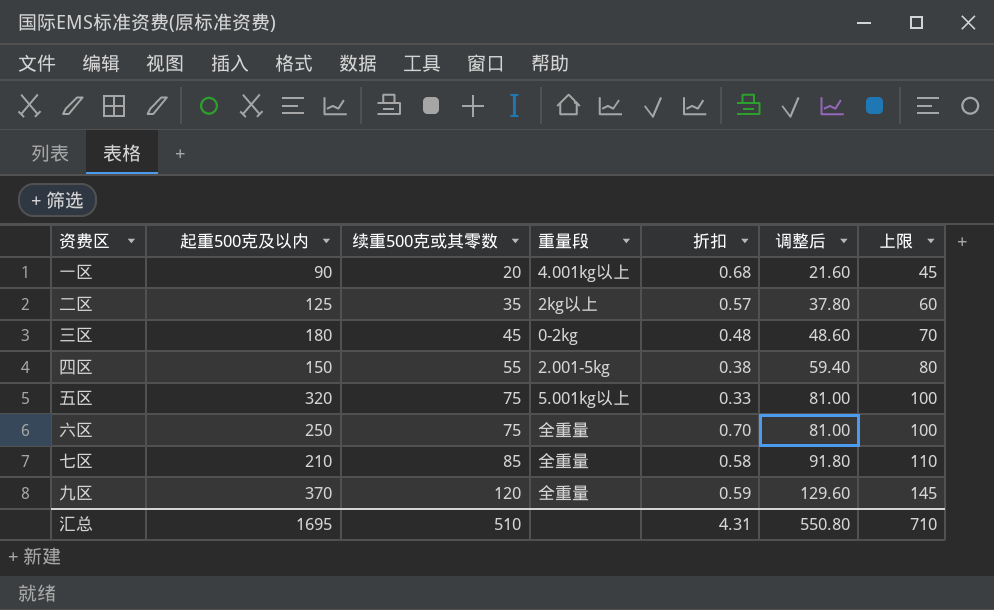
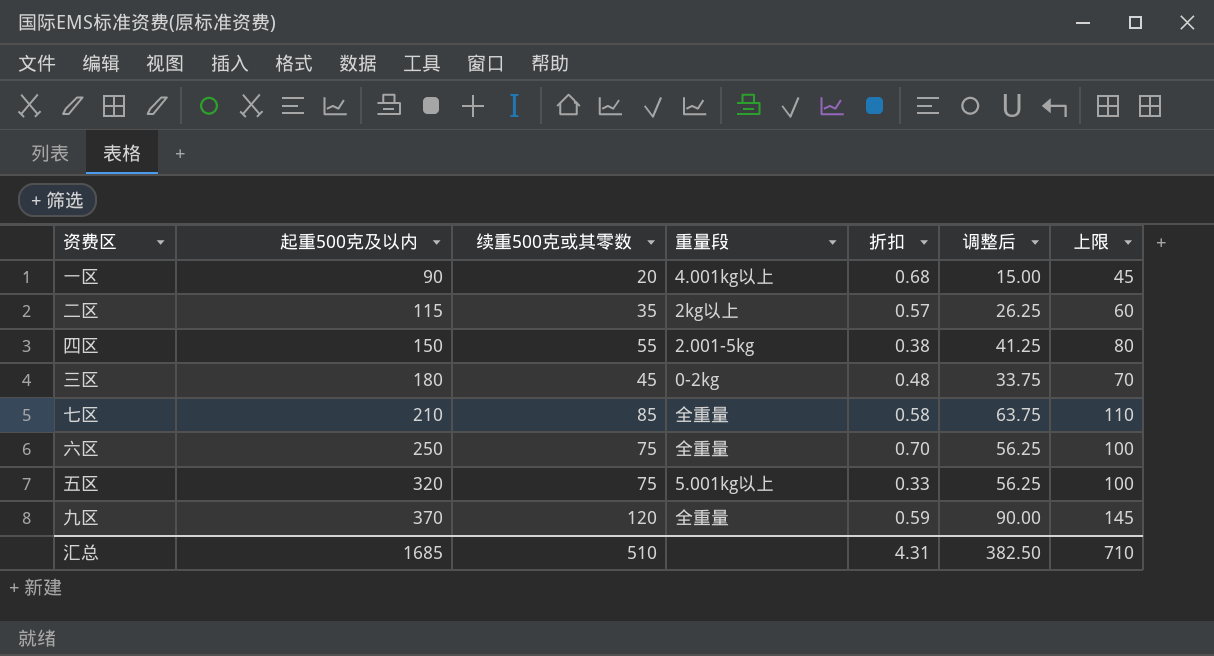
row order: 续重500克或其零数 ascending -> 起重500克及以内 ascending
column 调整后 | formula: [续重500克或其零数] * 1.08 -> [续重500克或其零数] * 0.75
二区 | 起重500克及以内: 125 -> 115
汇总 | 起重500克及以内: 1695 -> 1685
汇总 | 调整后: 550.80 -> 382.50

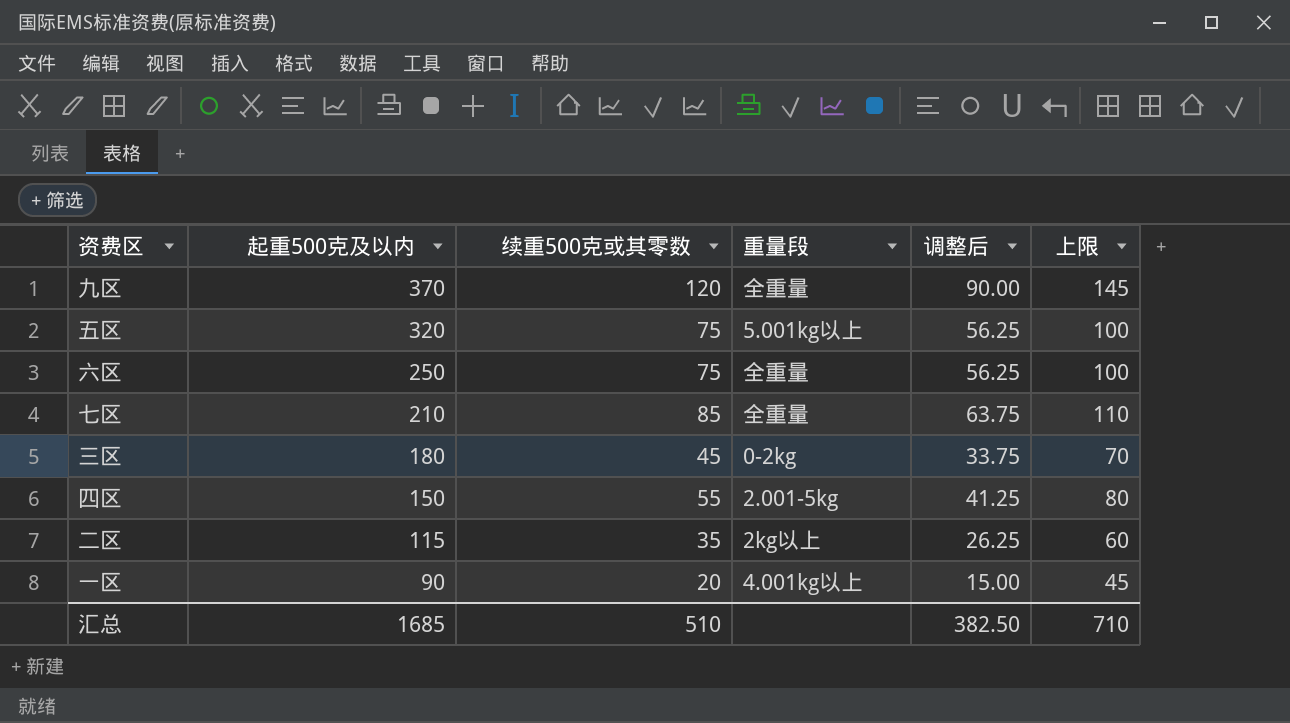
row order: 起重500克及以内 ascending -> 起重500克及以内 descending
column 折扣 | position: 5 -> none

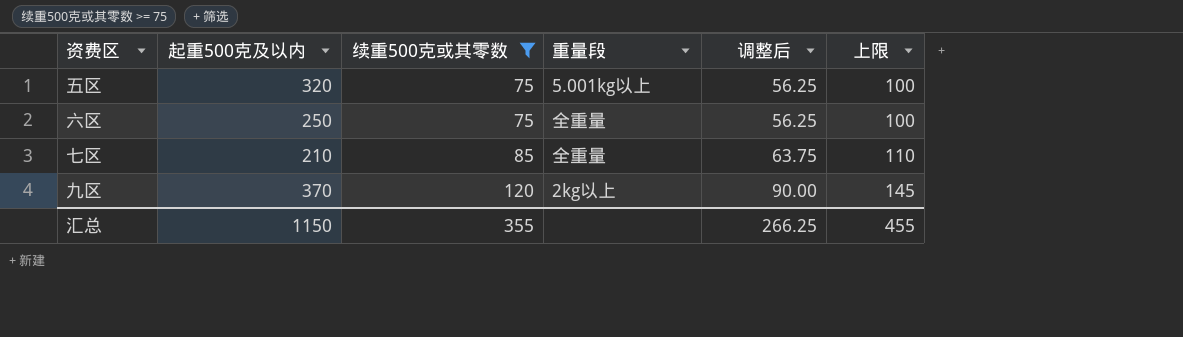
filter: none -> 续重500克或其零数 >= 75
row order: 起重500克及以内 descending -> 续重500克或其零数 ascending
九区 | 重量段: 全重量 -> 2kg以上
汇总 | 起重500克及以内: 1685 -> 1150
汇总 | 续重500克或其零数: 510 -> 355
汇总 | 调整后: 382.50 -> 266.25
汇总 | 上限: 710 -> 455

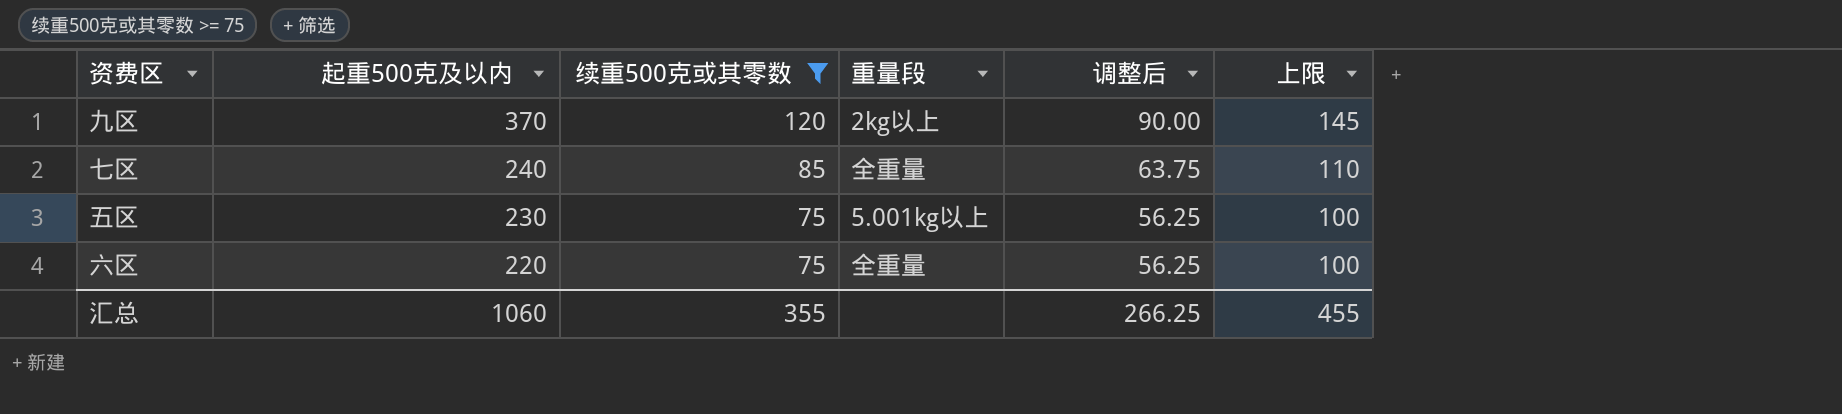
row order: 续重500克或其零数 ascending -> 起重500克及以内 descending
七区 | 起重500克及以内: 210 -> 240
五区 | 起重500克及以内: 320 -> 230
六区 | 起重500克及以内: 250 -> 220
汇总 | 起重500克及以内: 1150 -> 1060

